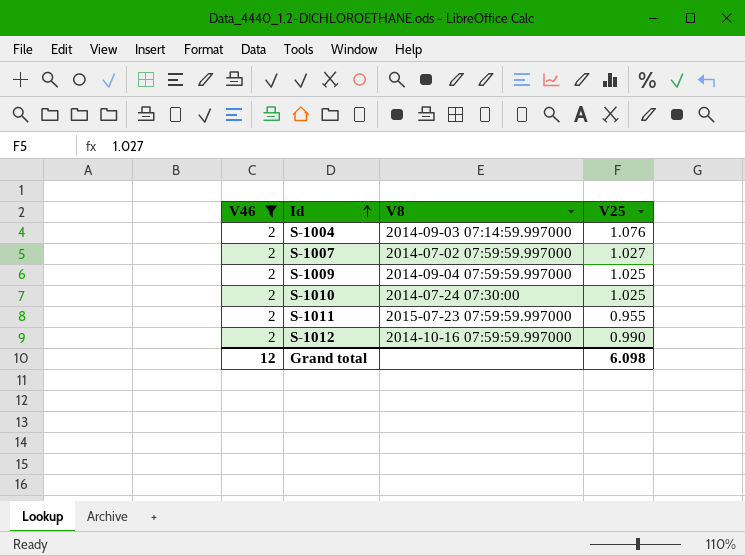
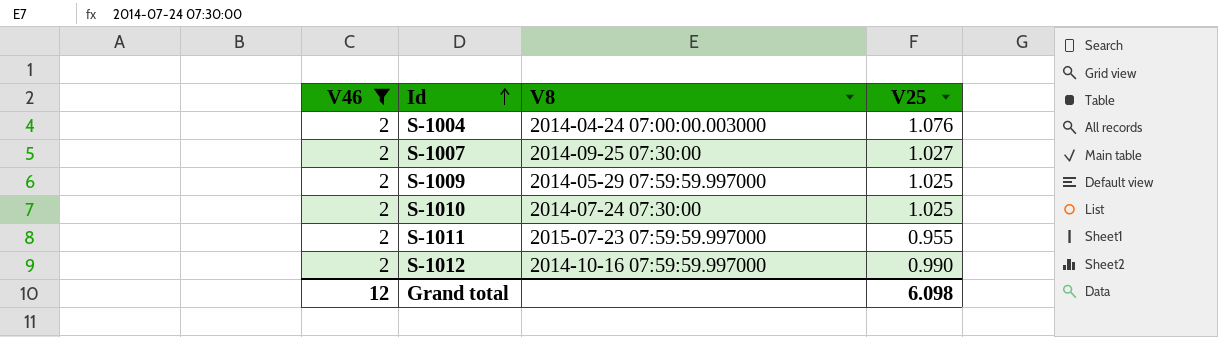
S-1004 | V8: 2014-09-03 07:14:59.997000 -> 2014-04-24 07:00:00.003000
S-1007 | V8: 2014-07-02 07:59:59.997000 -> 2014-09-25 07:30:00
S-1009 | V8: 2014-09-04 07:59:59.997000 -> 2014-05-29 07:59:59.997000

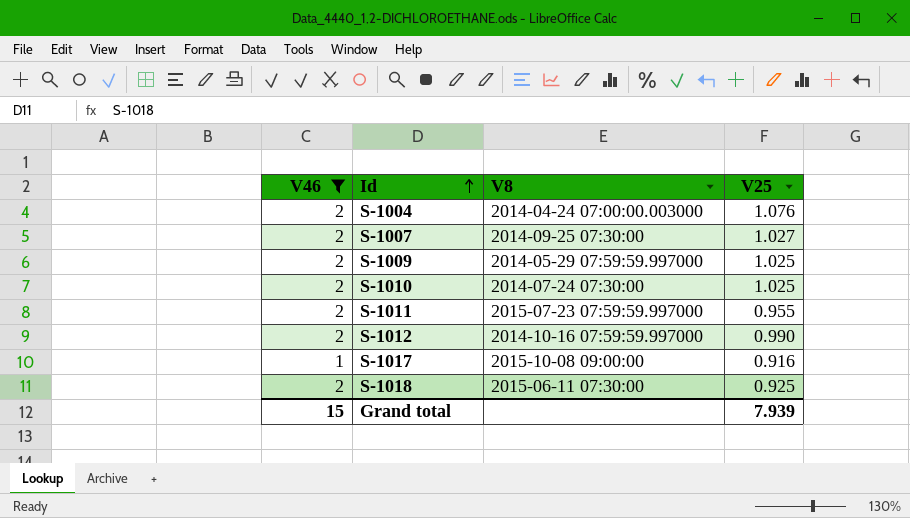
row S-1017: none -> 1 | 2015-10-08 09:00:00 | 0.916
row S-1018: none -> 2 | 2015-06-11 07:30:00 | 0.925
Grand total | V46: 12 -> 15
Grand total | V25: 6.098 -> 7.939

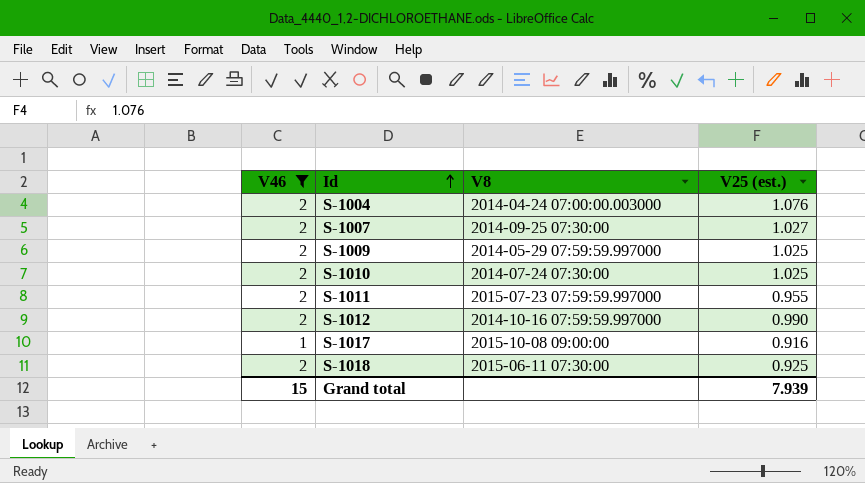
column name: V25 -> V25 (est.)

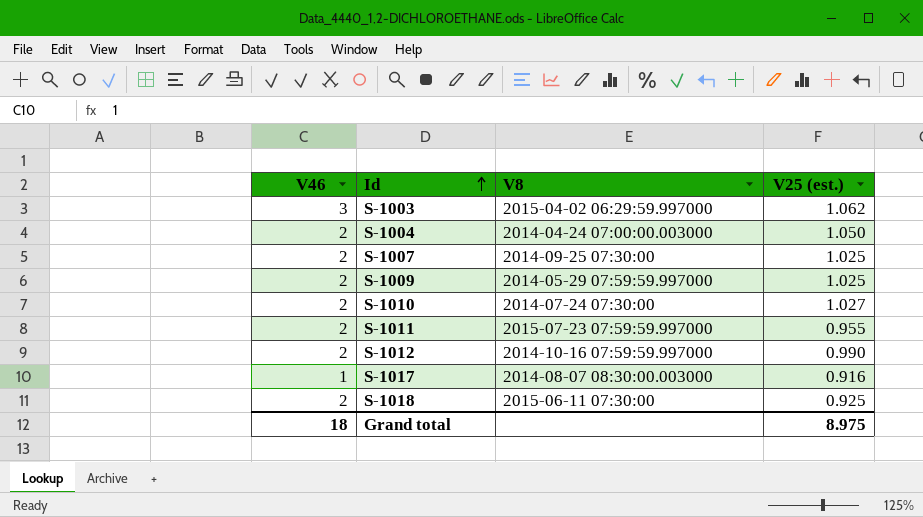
filter: V46 != 3 -> none
S-1004 | V25 (est.): 1.076 -> 1.050
S-1007 | V25 (est.): 1.027 -> 1.025
S-1010 | V25 (est.): 1.025 -> 1.027
S-1017 | V8: 2015-10-08 09:00:00 -> 2014-08-07 08:30:00.003000
Grand total | V46: 15 -> 18
Grand total | V25 (est.): 7.939 -> 8.975

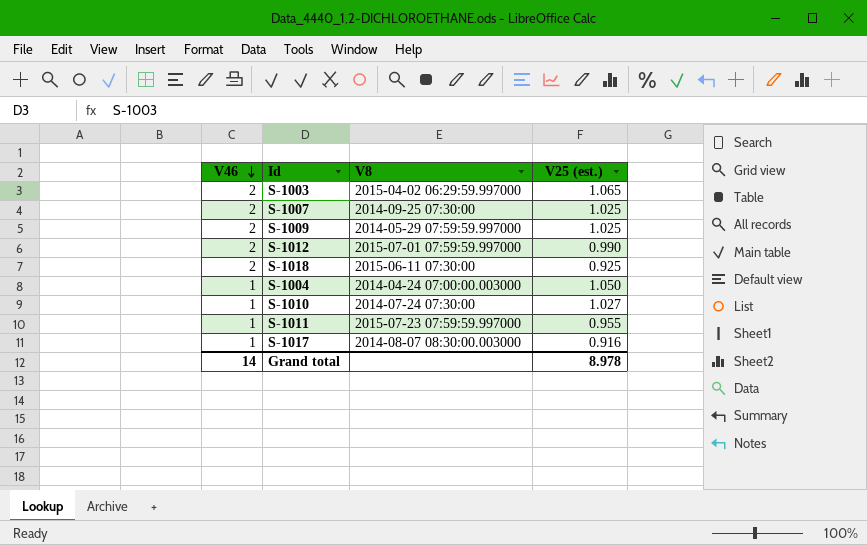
row order: Id ascending -> V46 descending
S-1003 | V46: 3 -> 2
S-1003 | V25 (est.): 1.062 -> 1.065
S-1012 | V8: 2014-10-16 07:59:59.997000 -> 2015-07-01 07:59:59.997000
S-1004 | V46: 2 -> 1
S-1010 | V46: 2 -> 1
S-1011 | V46: 2 -> 1
Grand total | V46: 18 -> 14
Grand total | V25 (est.): 8.975 -> 8.978

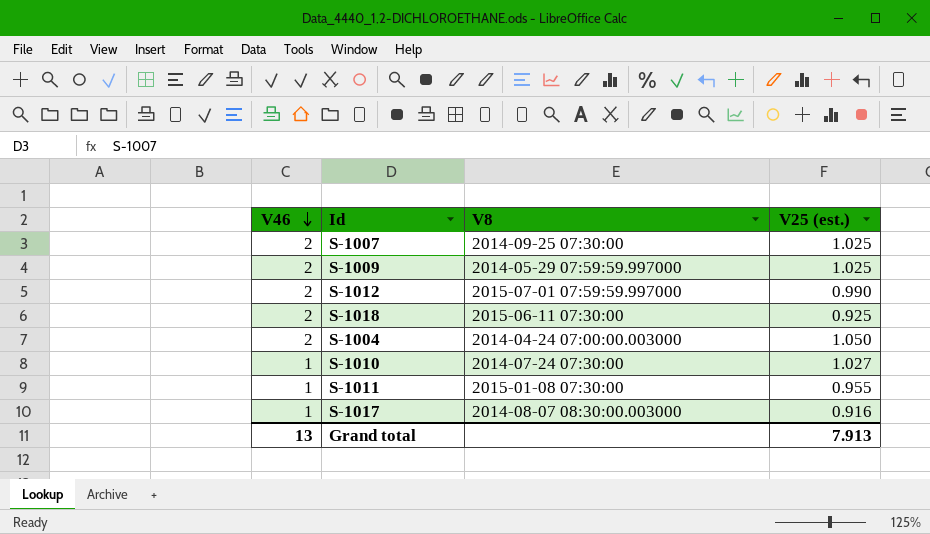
row S-1003: 2 | 2015-04-02 06:29:59.997000 | 1.065 -> none
S-1004 | V46: 1 -> 2
S-1011 | V8: 2015-07-23 07:59:59.997000 -> 2015-01-08 07:30:00
Grand total | V46: 14 -> 13
Grand total | V25 (est.): 8.978 -> 7.913

